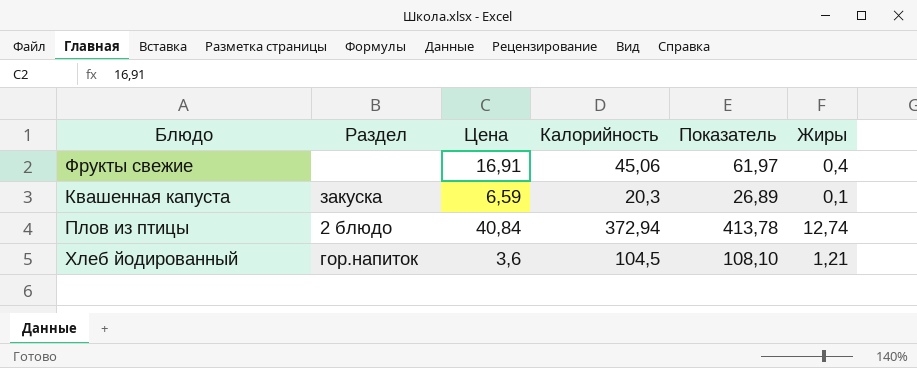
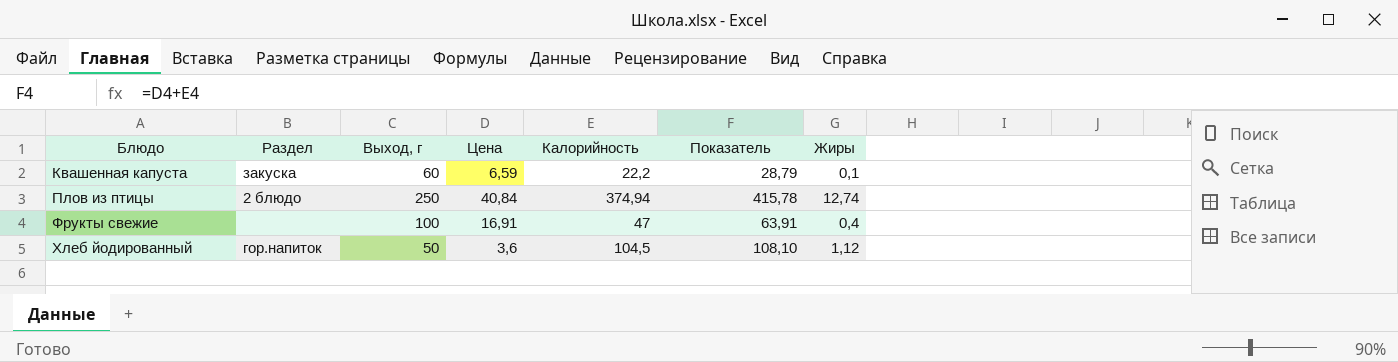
row order: none -> Блюдо ascending
column Выход, г | position: none -> 3
Квашенная капуста | Калорийность: 20,3 -> 22,2
Квашенная капуста | Показатель: 26,89 -> 28,79
Плов из птицы | Калорийность: 372,94 -> 374,94
Плов из птицы | Показатель: 413,78 -> 415,78
Фрукты свежие | Калорийность: 45,06 -> 47
Фрукты свежие | Показатель: 61,97 -> 63,91
Хлеб йодированный | Жиры: 1,21 -> 1,12

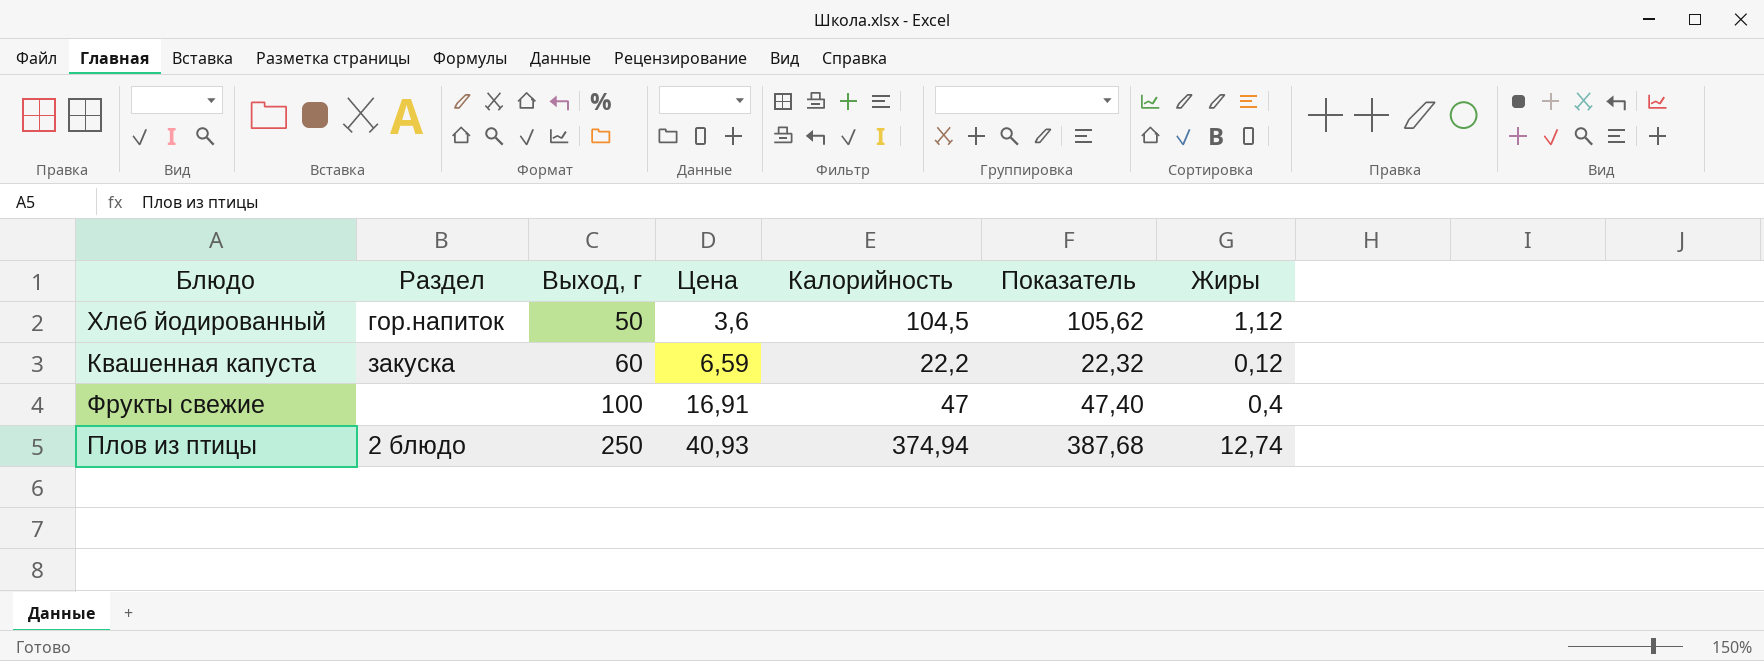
row order: Блюдо ascending -> Выход, г ascending
column Показатель | formula: [Цена] + [Калорийность] -> [Калорийность] + [Жиры]
Квашенная капуста | Жиры: 0,1 -> 0,12
Плов из птицы | Цена: 40,84 -> 40,93

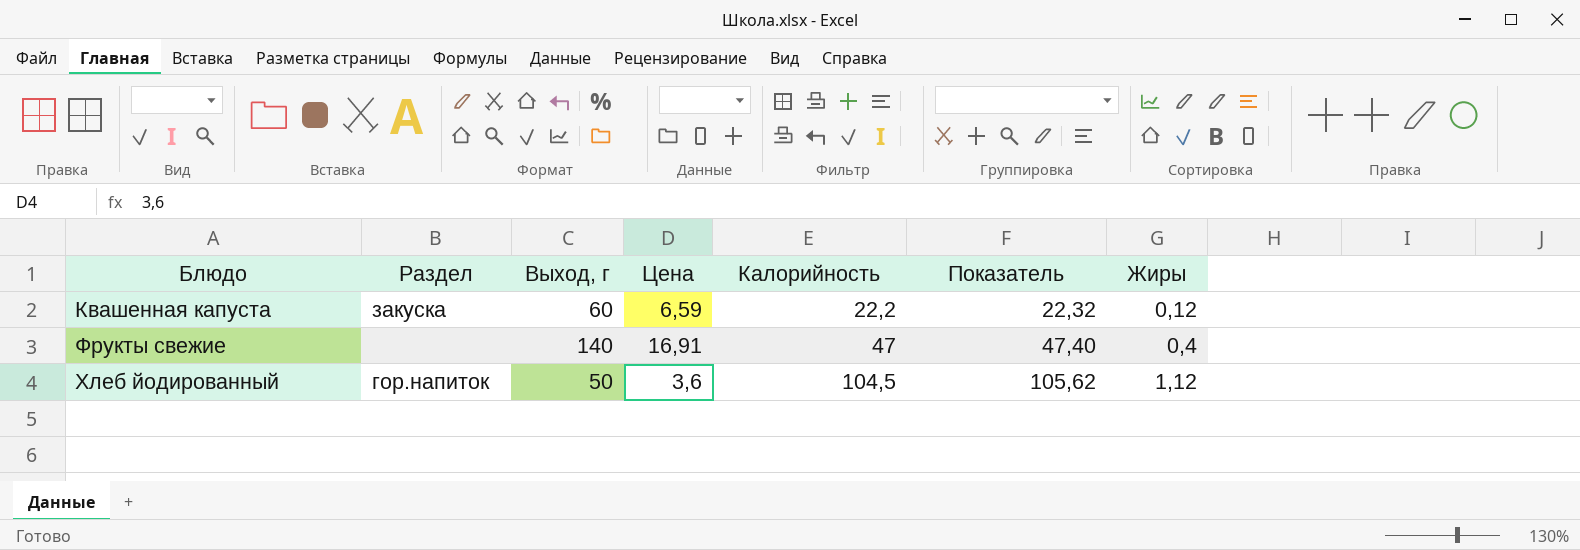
row order: Выход, г ascending -> Блюдо ascending
row Плов из птицы: 2 блюдо | 250 | 40,93 | 374,94 | 387,68 | 12,74 -> none
Фрукты свежие | Выход, г: 100 -> 140

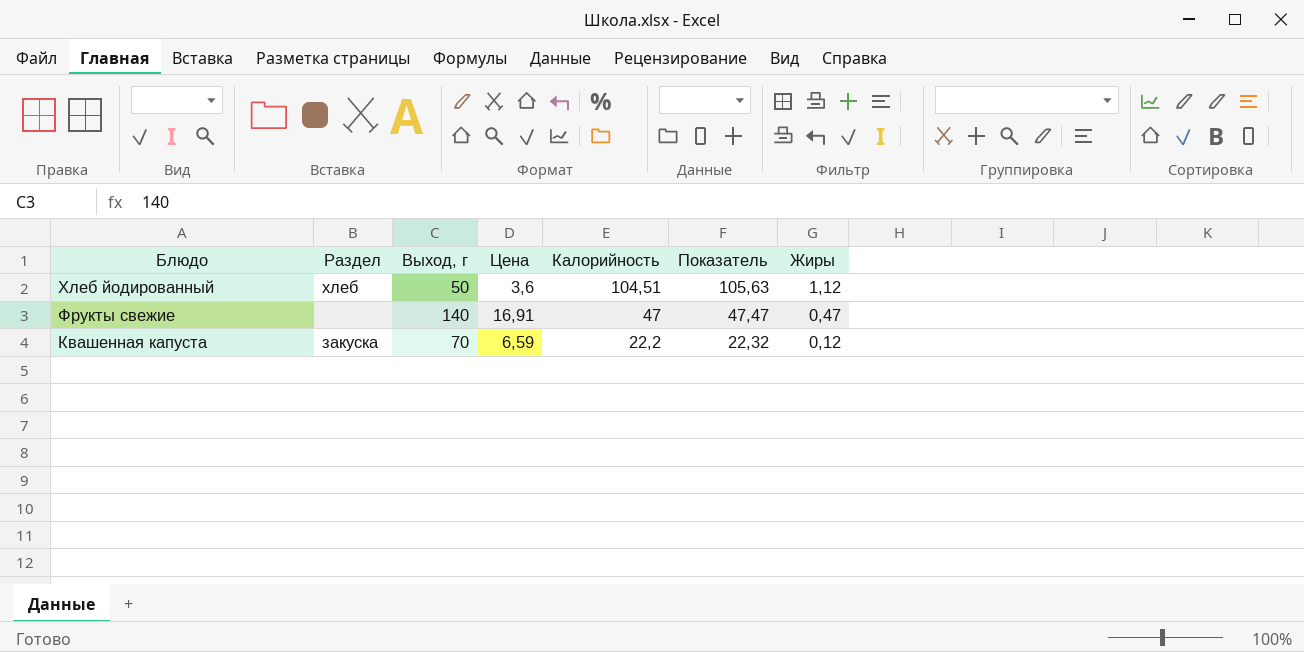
row order: Блюдо ascending -> Блюдо descending
Хлеб йодированный | Раздел: гор.напиток -> хлеб
Хлеб йодированный | Калорийность: 104,5 -> 104,51
Хлеб йодированный | Показатель: 105,62 -> 105,63
Фрукты свежие | Показатель: 47,40 -> 47,47
Фрукты свежие | Жиры: 0,4 -> 0,47
Квашенная капуста | Выход, г: 60 -> 70

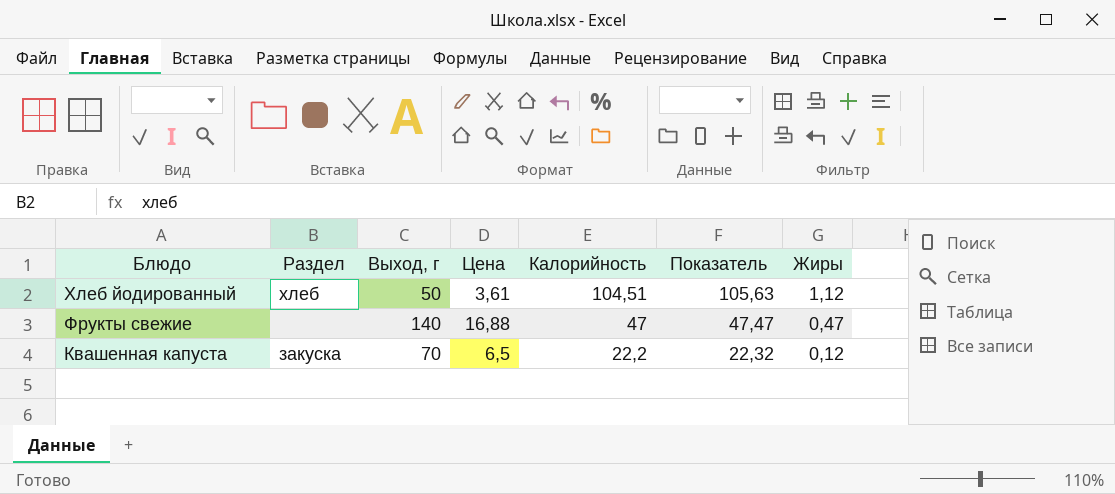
Хлеб йодированный | Цена: 3,6 -> 3,61
Фрукты свежие | Цена: 16,91 -> 16,88
Квашенная капуста | Цена: 6,59 -> 6,5

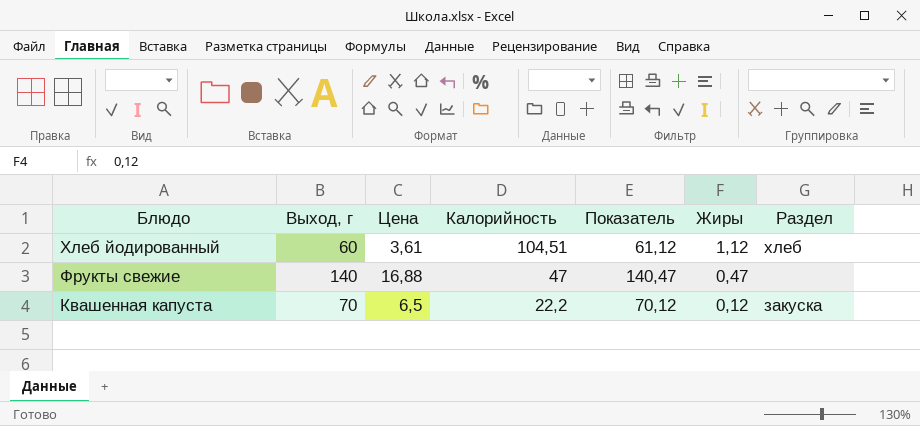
column Показатель | formula: [Калорийность] + [Жиры] -> [Выход, г] + [Жиры]
column Раздел | position: 2 -> 7
Хлеб йодированный | Выход, г: 50 -> 60

